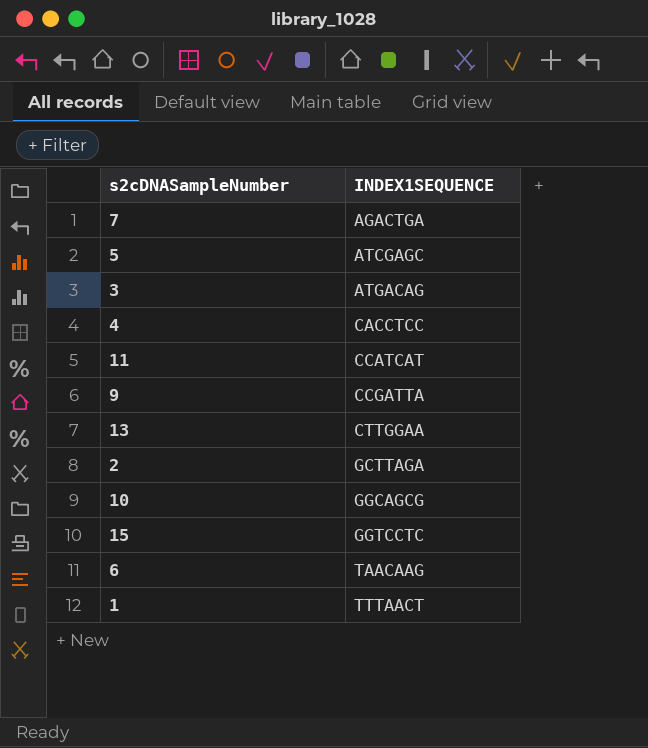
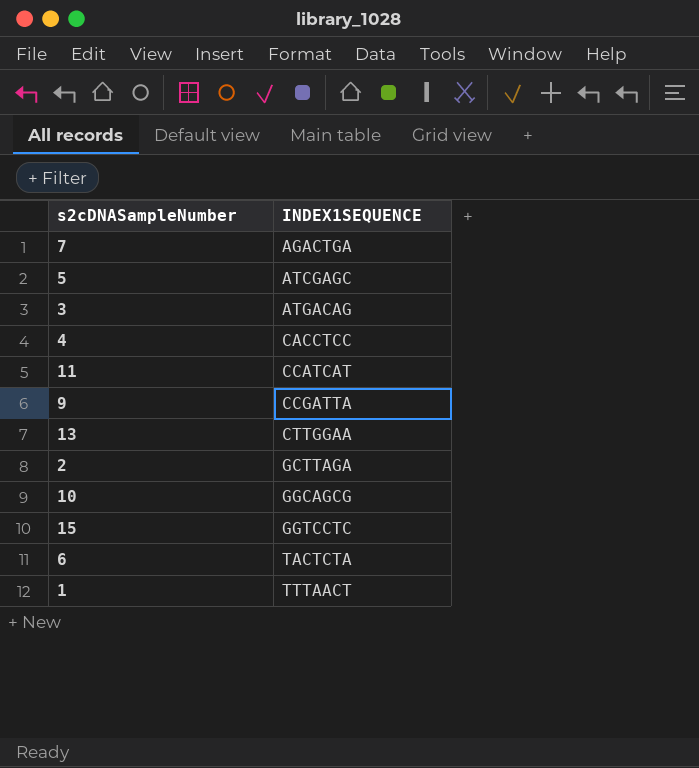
6 | INDEX1SEQUENCE: TAACAAG -> TACTCTA

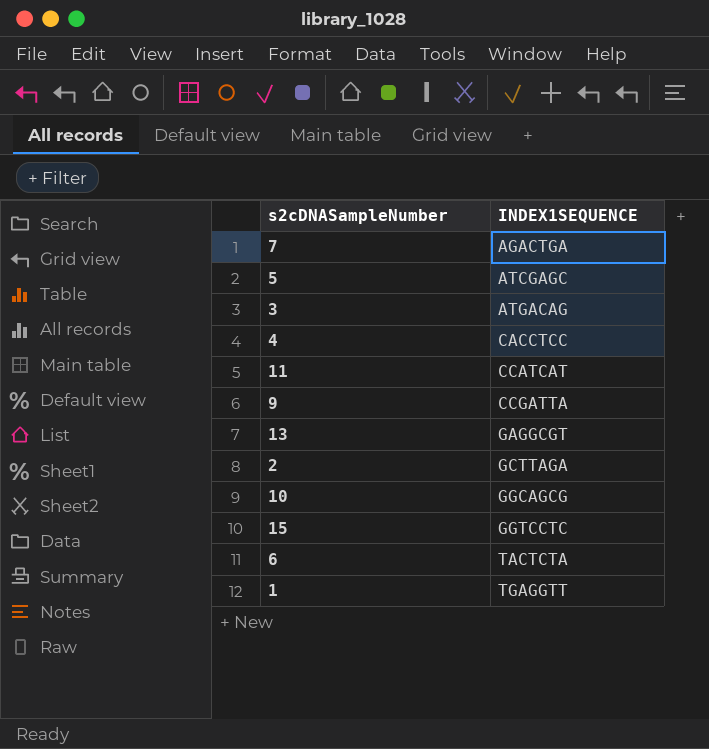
13 | INDEX1SEQUENCE: CTTGGAA -> GAGGCGT
1 | INDEX1SEQUENCE: TTTAACT -> TGAGGTT

